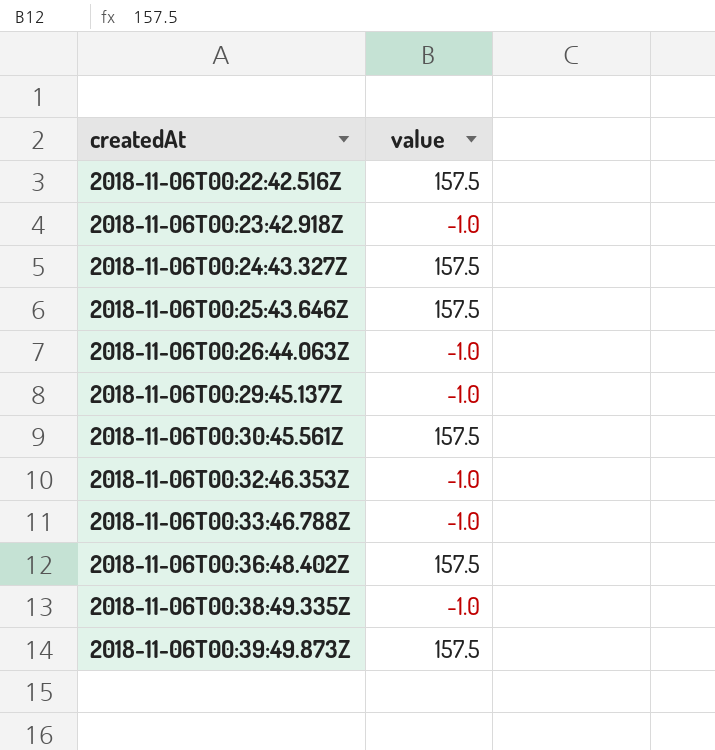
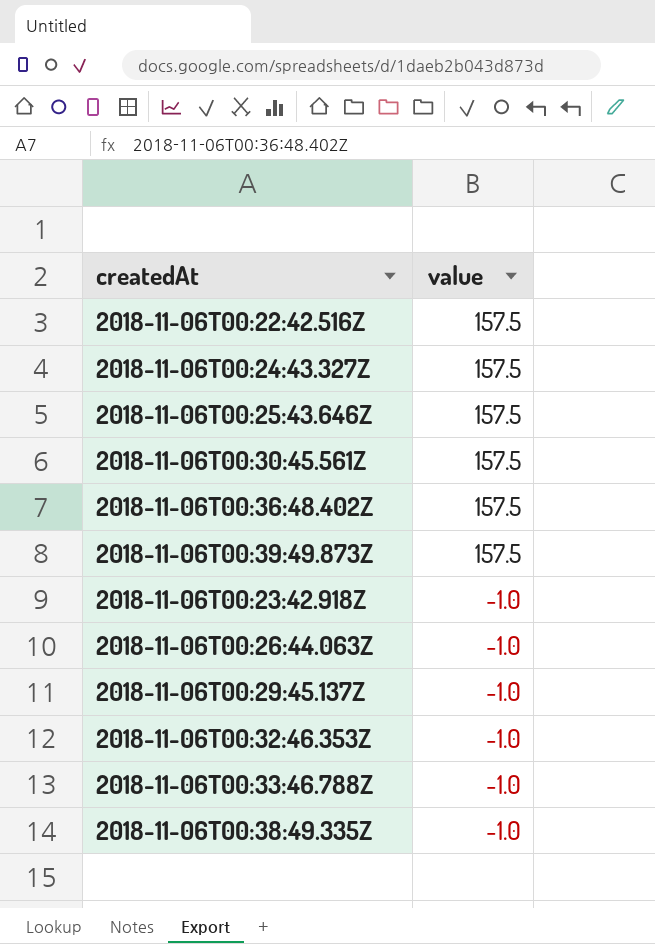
row order: createdAt ascending -> value descending

